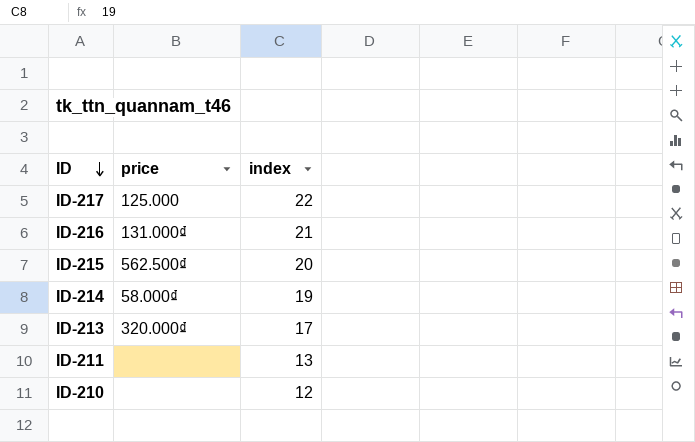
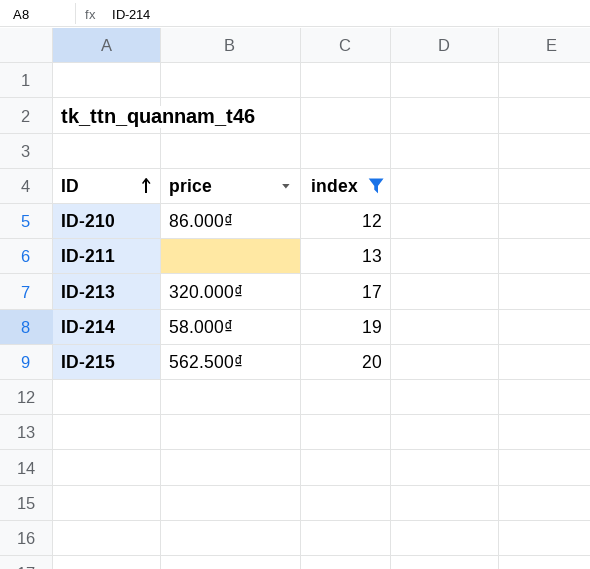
filter: none -> index <= 20
row order: ID descending -> ID ascending
ID-210 | price: none -> 86.000₫

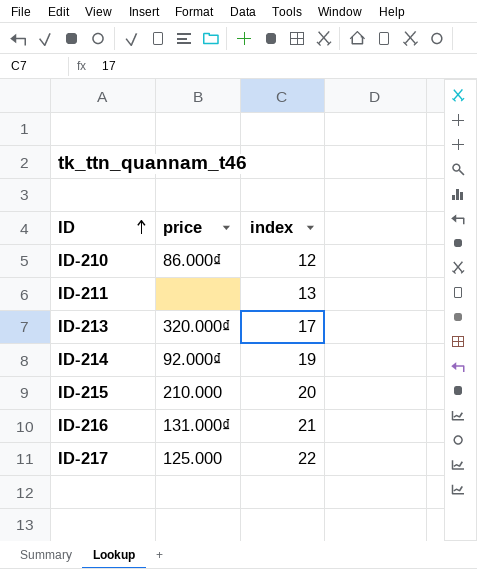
filter: index <= 20 -> none
ID-214 | price: 58.000₫ -> 92.000₫
ID-215 | price: 562.500₫ -> 210.000

